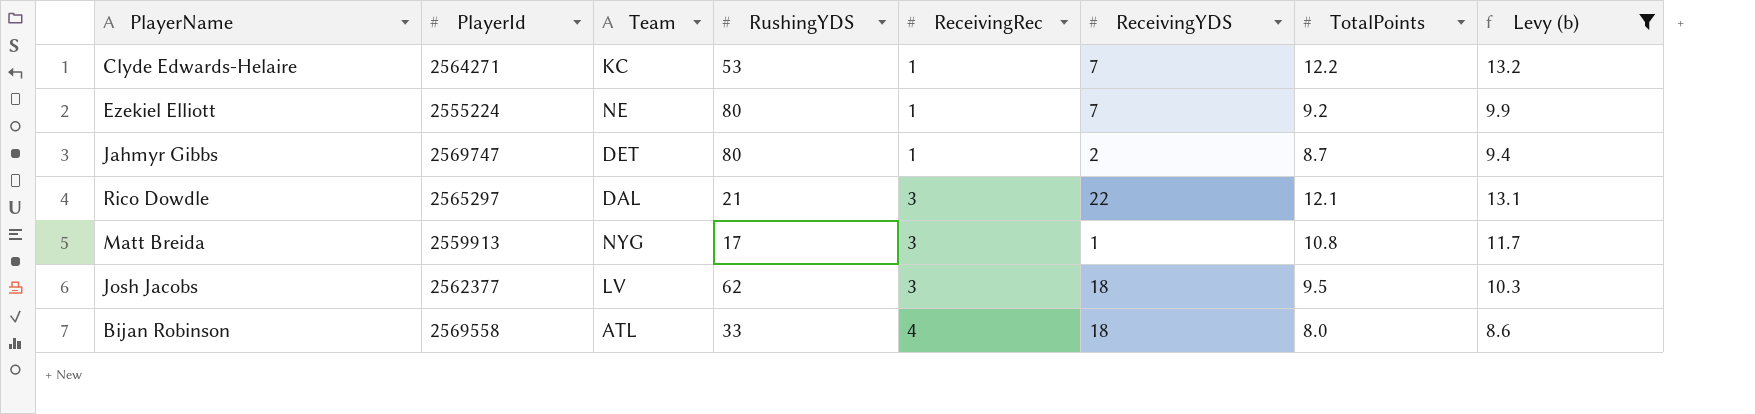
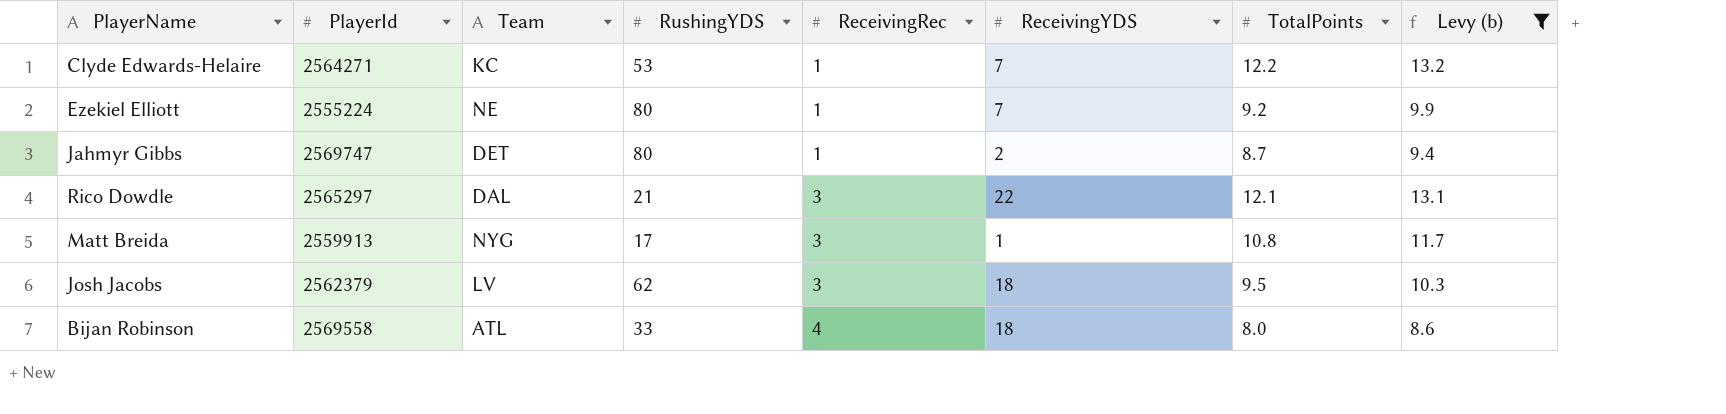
Josh Jacobs | PlayerId: 2562377 -> 2562379

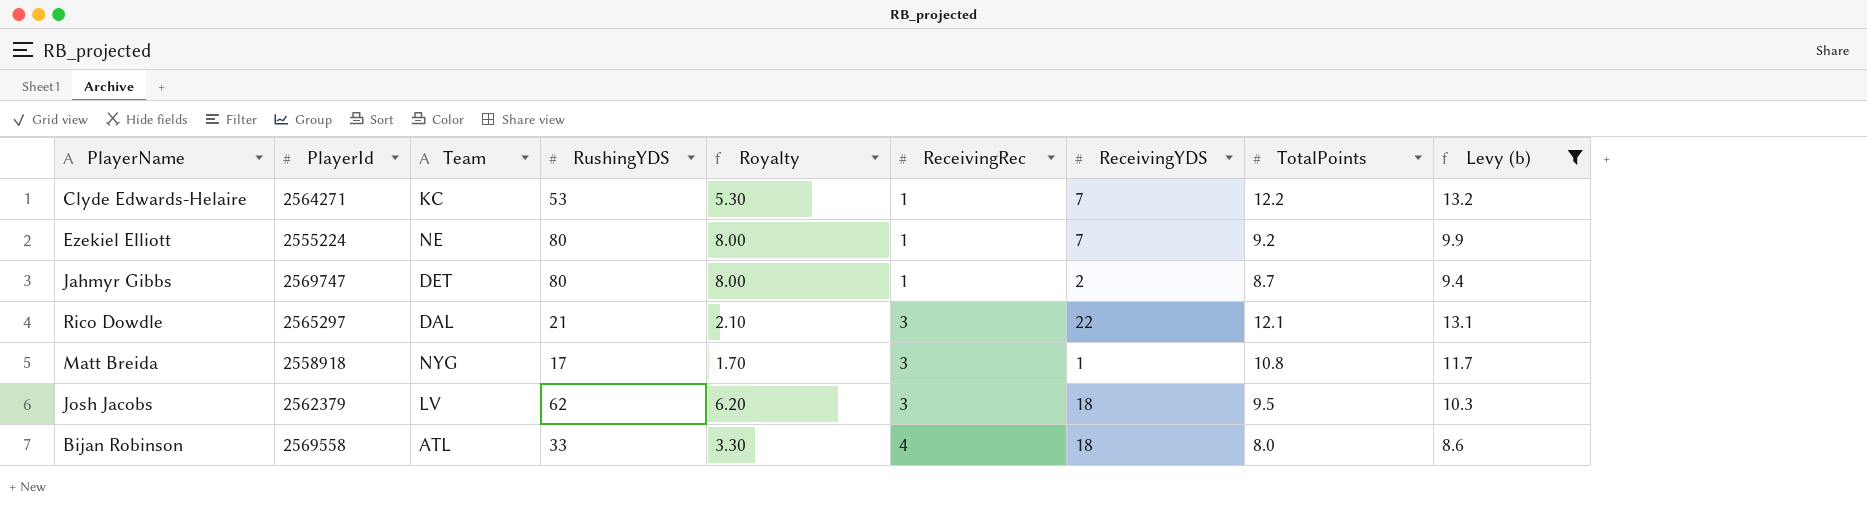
column Royalty | formula: none -> [RushingYDS] * 0.1
Matt Breida | PlayerId: 2559913 -> 2558918

